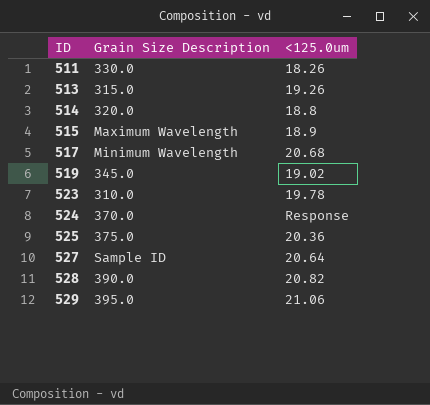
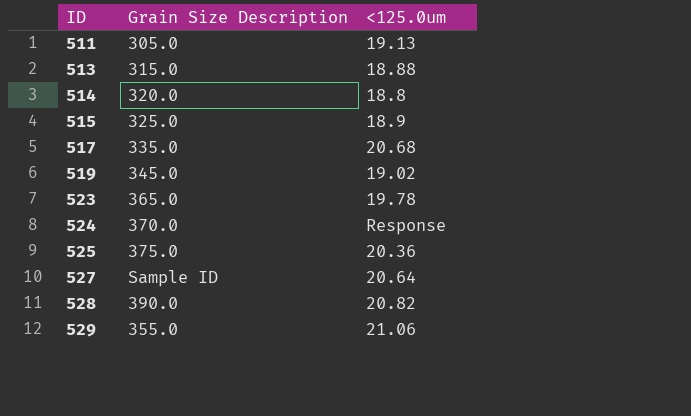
511 | Grain Size Description: 330.0 -> 305.0
511 | <125.0um: 18.26 -> 19.13
513 | <125.0um: 19.26 -> 18.88
515 | Grain Size Description: Maximum Wavelength -> 325.0
517 | Grain Size Description: Minimum Wavelength -> 335.0
523 | Grain Size Description: 310.0 -> 365.0
529 | Grain Size Description: 395.0 -> 355.0

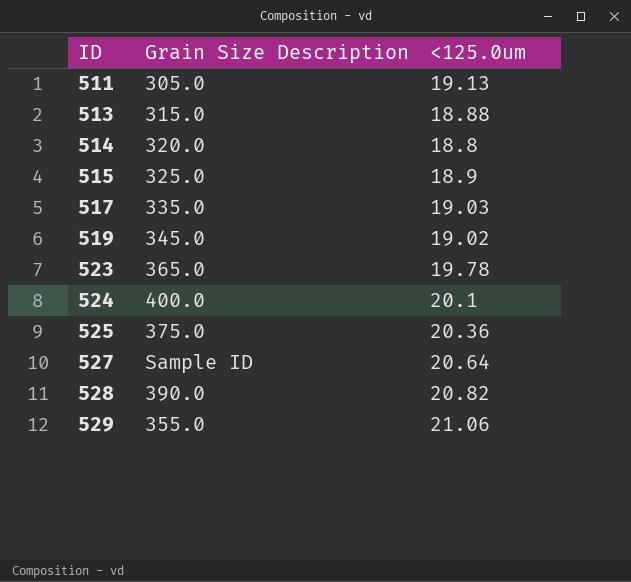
517 | <125.0um: 20.68 -> 19.03
524 | Grain Size Description: 370.0 -> 400.0
524 | <125.0um: Response -> 20.1

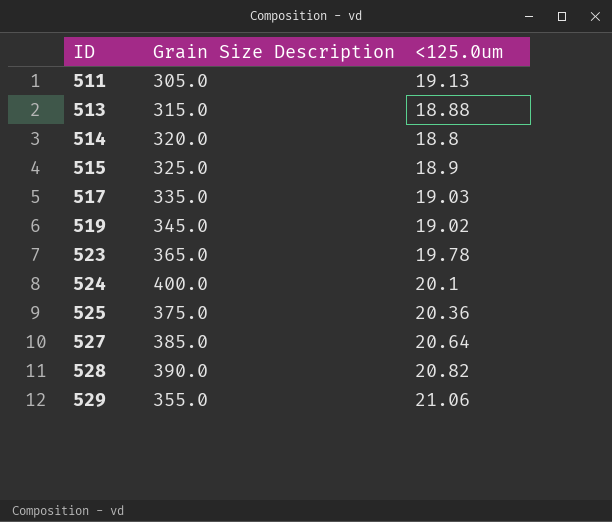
527 | Grain Size Description: Sample ID -> 385.0

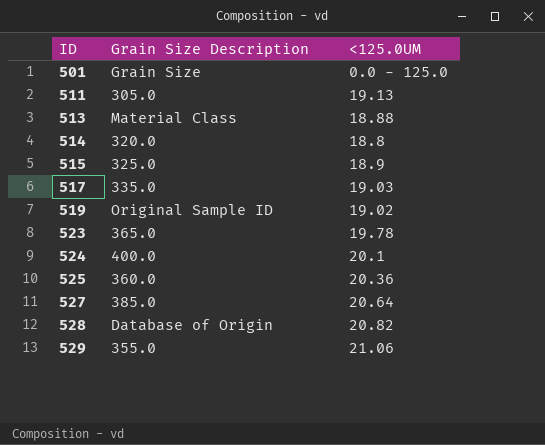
column name: <125.0um -> <125.0UM
row 501: none -> Grain Size | 0.0 - 125.0
513 | Grain Size Description: 315.0 -> Material Class
519 | Grain Size Description: 345.0 -> Original Sample ID
525 | Grain Size Description: 375.0 -> 360.0
528 | Grain Size Description: 390.0 -> Database of Origin

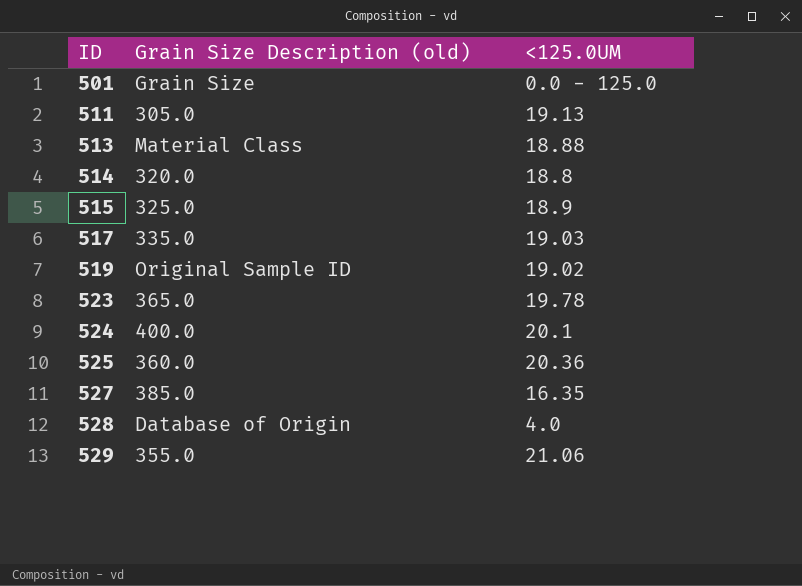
column name: Grain Size Description -> Grain Size Description (old)
527 | <125.0UM: 20.64 -> 16.35
528 | <125.0UM: 20.82 -> 4.0

